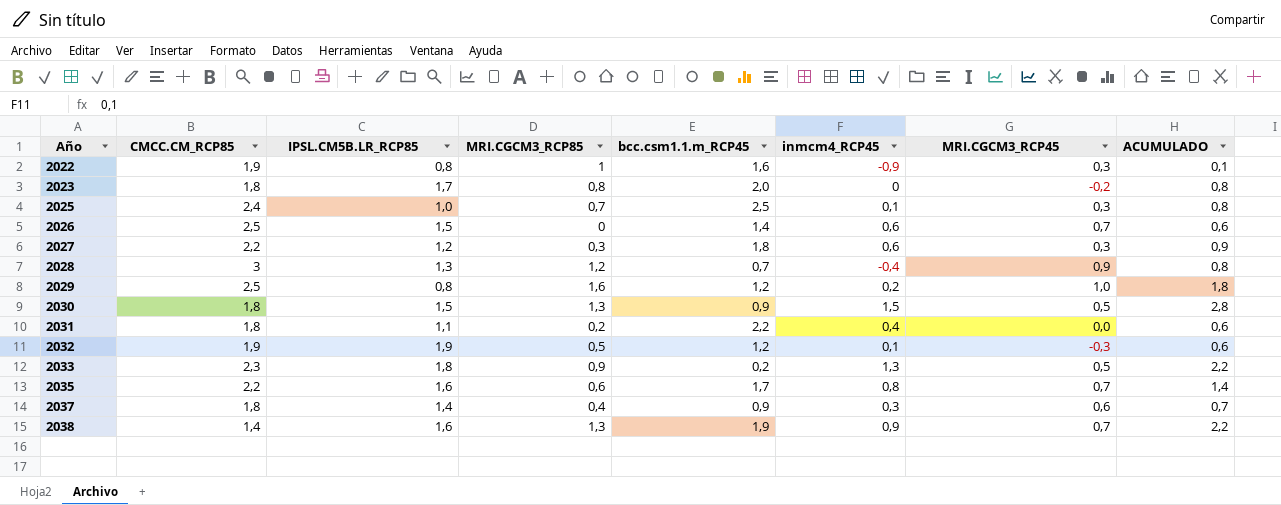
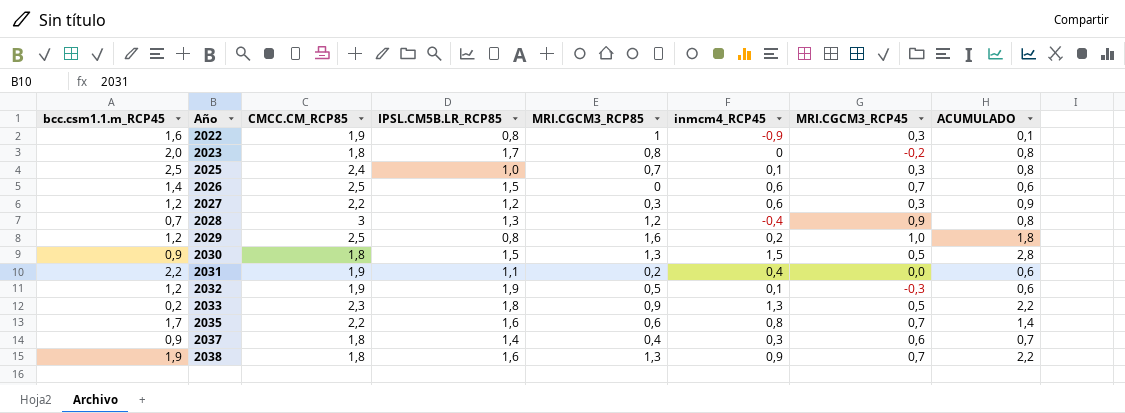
column bcc.csm1.1.m_RCP45 | position: 5 -> 1
2027 | bcc.csm1.1.m_RCP45: 1,8 -> 1,2
2031 | CMCC.CM_RCP85: 1,8 -> 1,9
2038 | CMCC.CM_RCP85: 1,4 -> 1,8

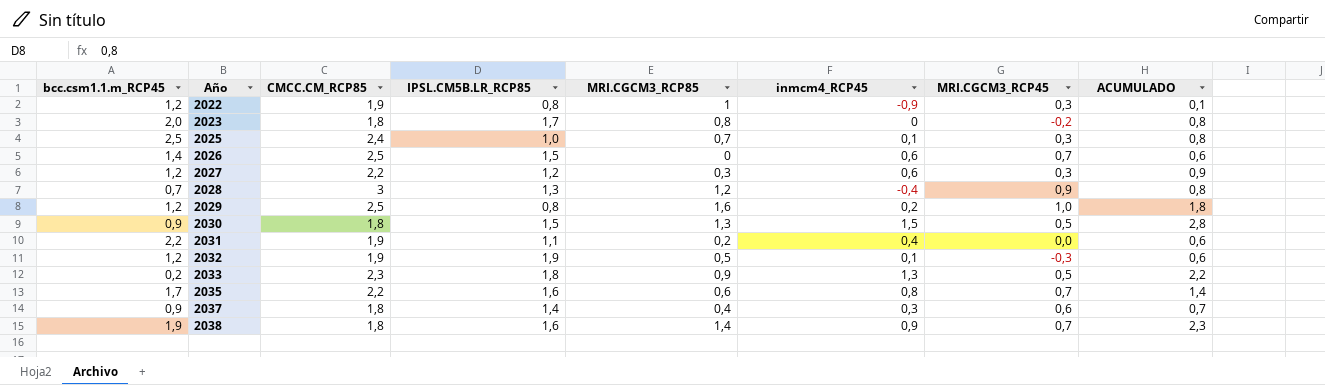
2022 | bcc.csm1.1.m_RCP45: 1,6 -> 1,2
2038 | MRI.CGCM3_RCP85: 1,3 -> 1,4
2038 | ACUMULADO: 2,2 -> 2,3

